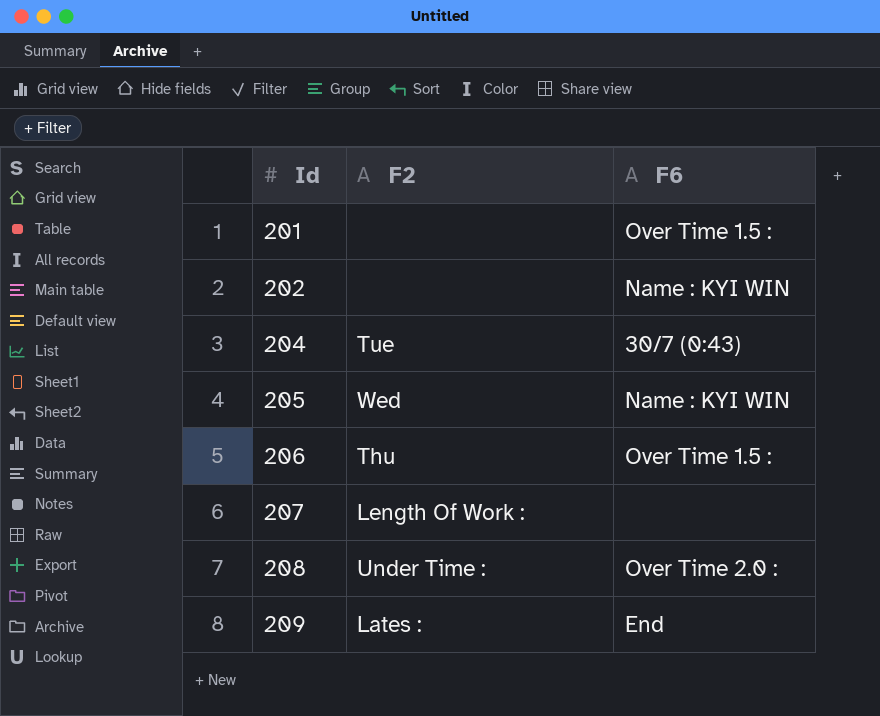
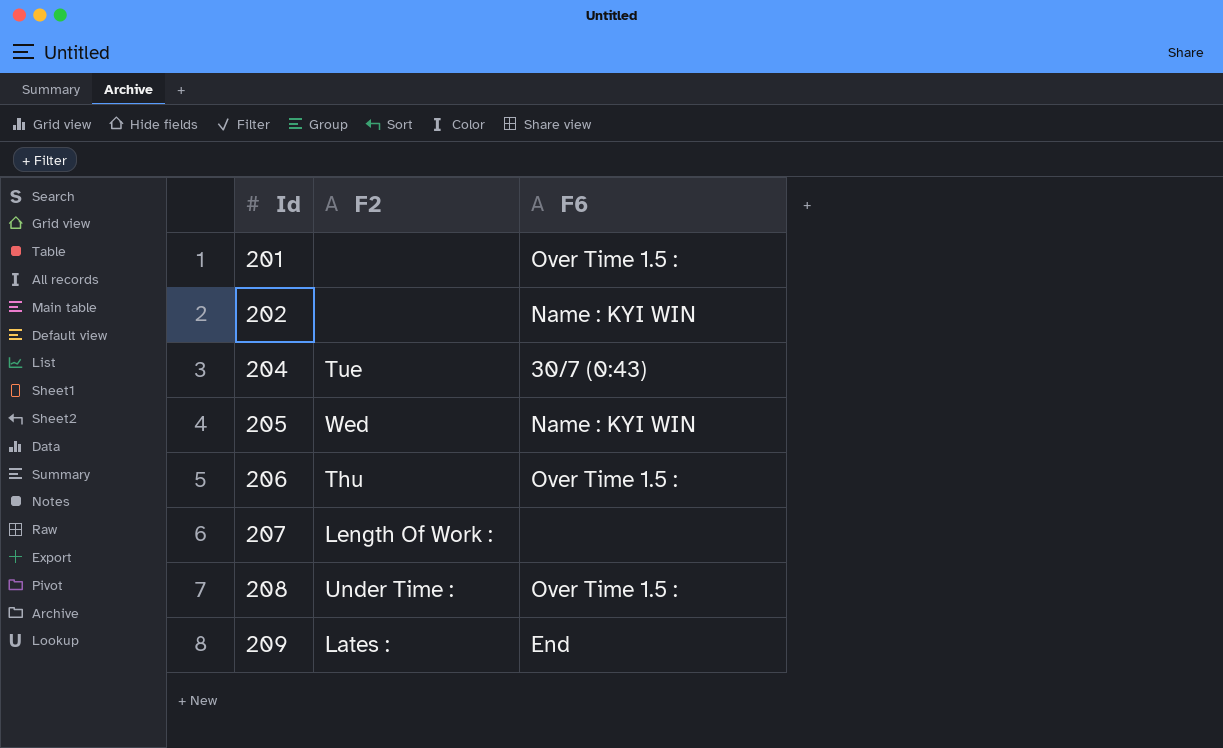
208 | F6: Over Time 2.0 : -> Over Time 1.5 :

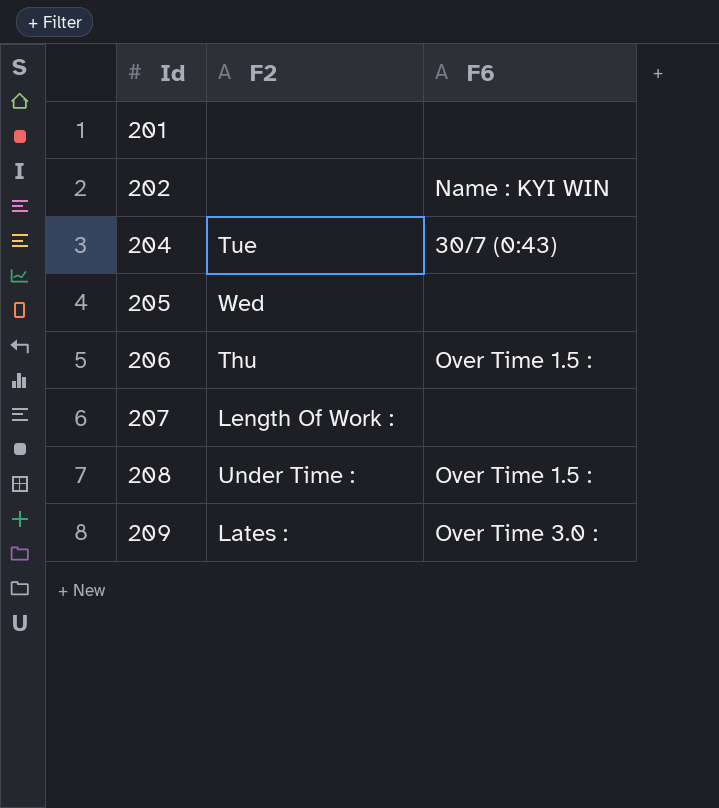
201 | F6: Over Time 1.5 : -> none
205 | F6: Name : KYI WIN -> none
209 | F6: End -> Over Time 3.0 :

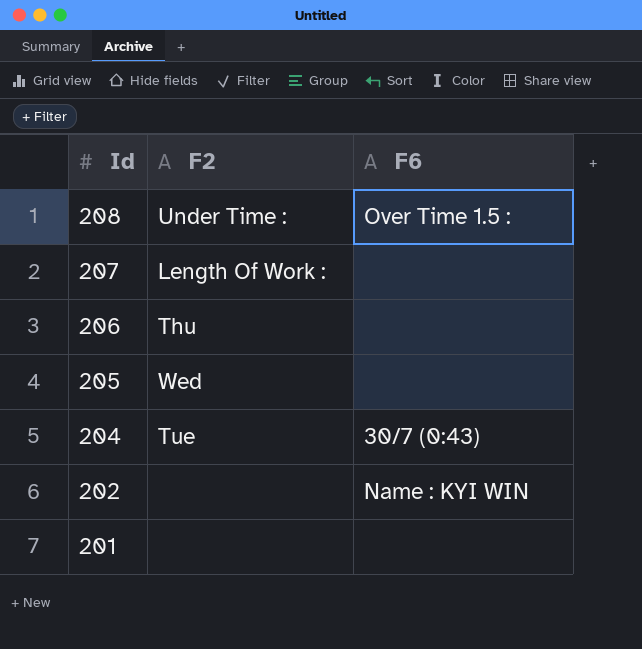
row order: Id ascending -> Id descending
row 209: Lates : | Over Time 3.0 : -> none
206 | F6: Over Time 1.5 : -> none

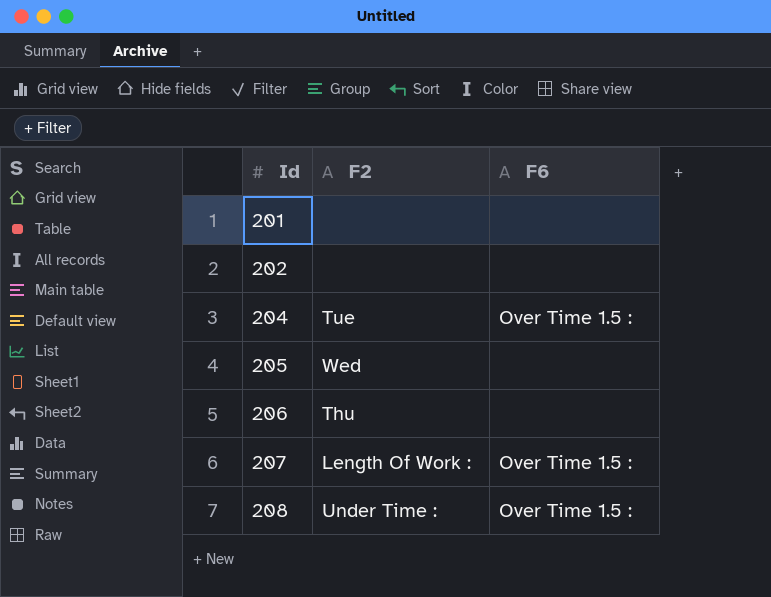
row order: Id descending -> Id ascending
202 | F6: Name : KYI WIN -> none
204 | F6: 30/7 (0:43) -> Over Time 1.5 :
207 | F6: none -> Over Time 1.5 :

